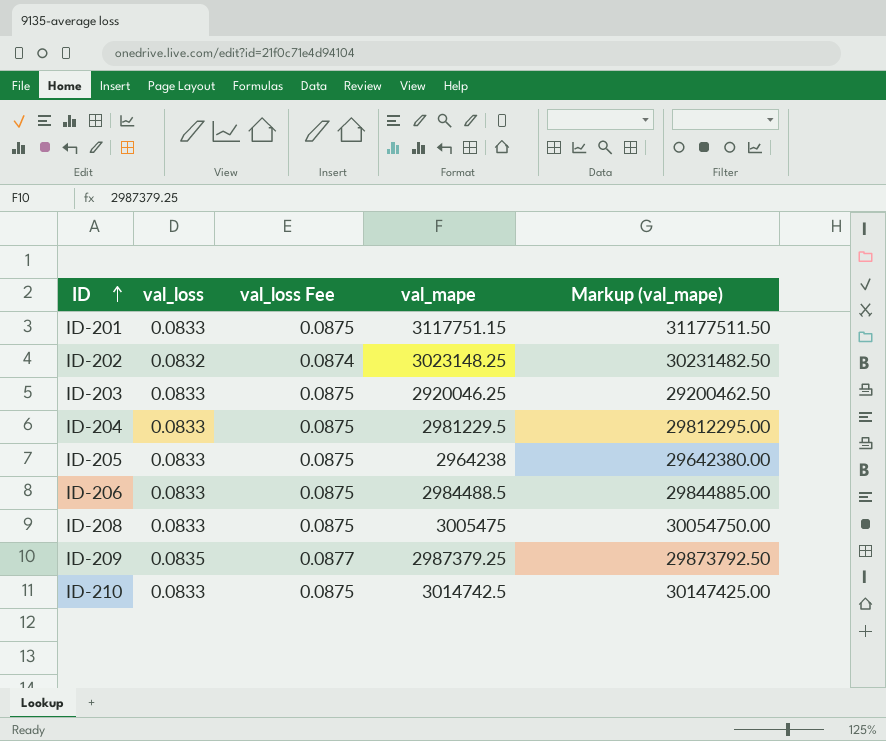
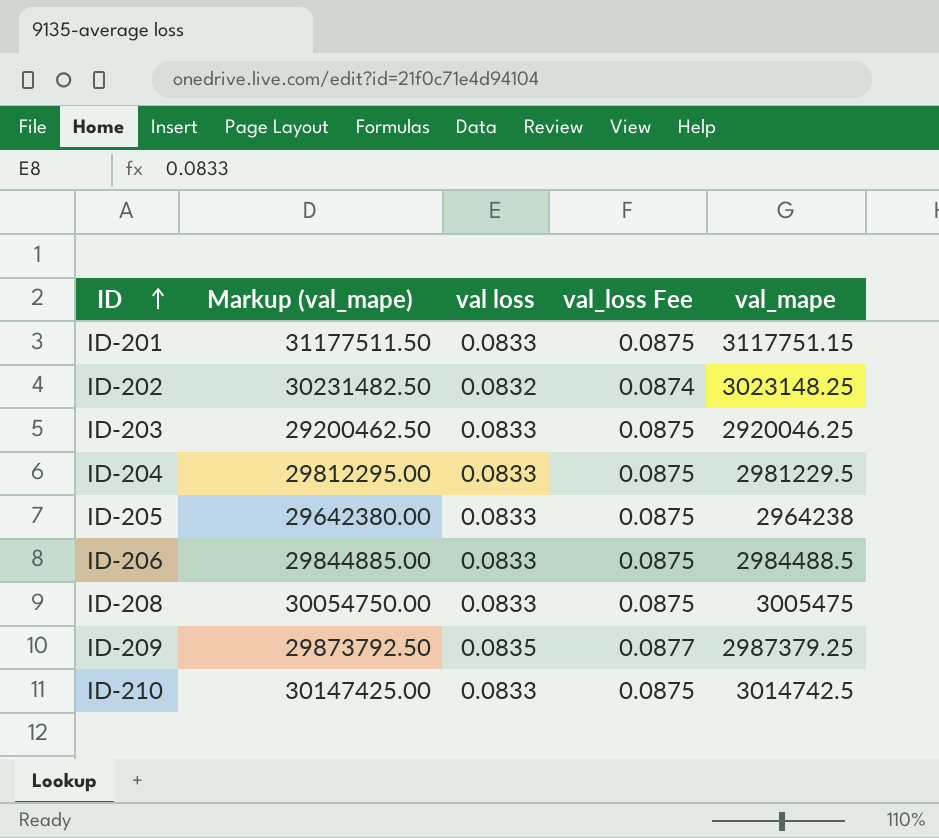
column Markup (val_mape) | position: 5 -> 2
column name: val_loss -> val loss

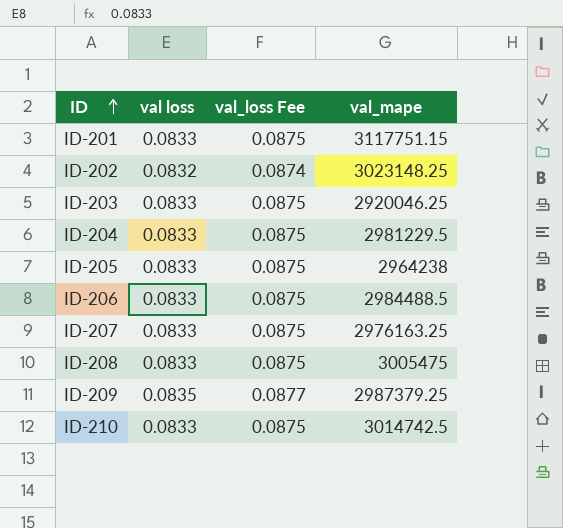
column Markup (val_mape) | formula: [val_mape] * 10 -> none
row ID-207: none -> 0.0833 | 0.0875 | 2976163.25

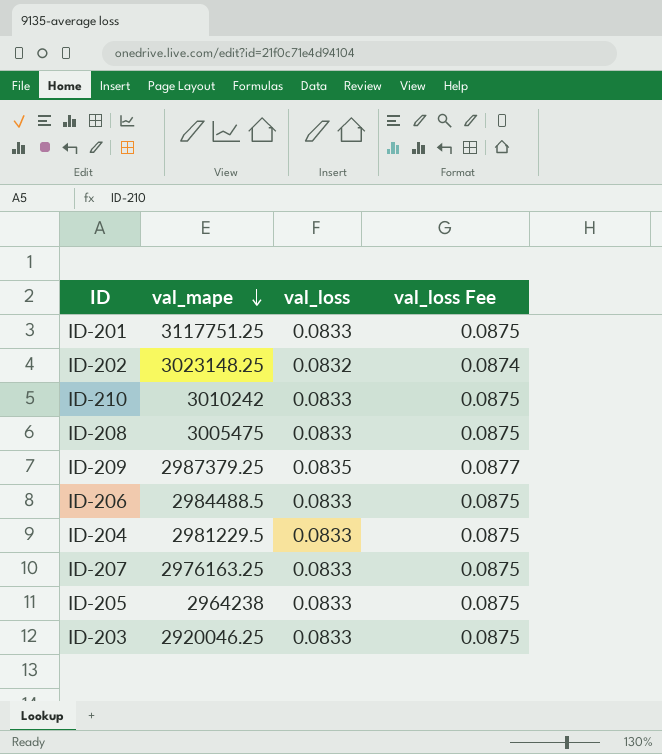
row order: ID ascending -> val_mape descending
column val_mape | position: 4 -> 2
column name: val loss -> val_loss
ID-201 | val_mape: 3117751.15 -> 3117751.25
ID-210 | val_mape: 3014742.5 -> 3010242

